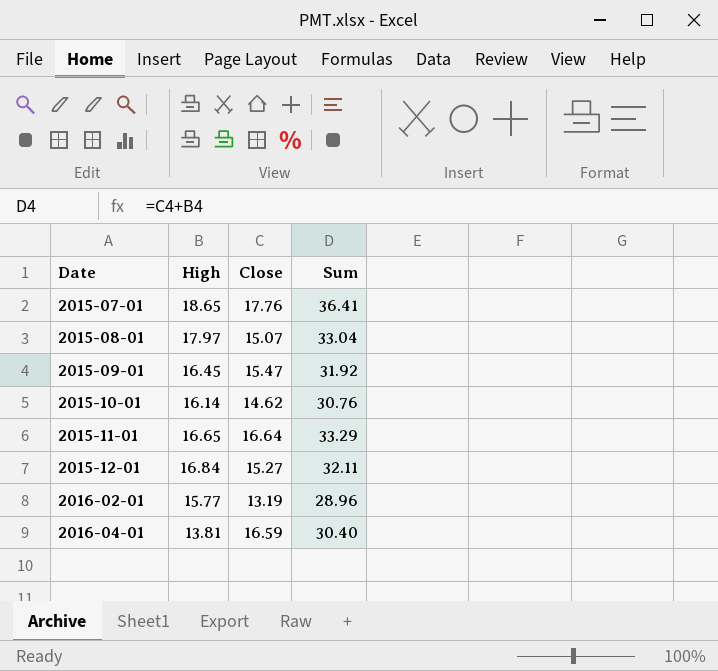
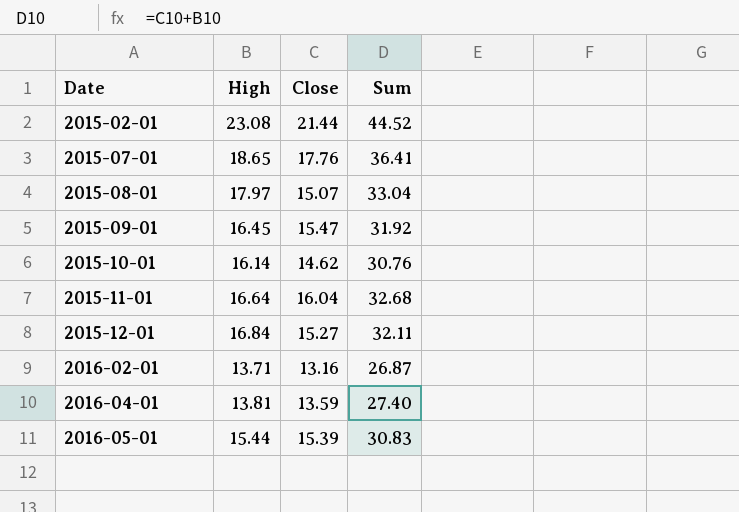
row 2015-02-01: none -> 23.08 | 21.44 | 44.52
2015-11-01 | High: 16.65 -> 16.64
2015-11-01 | Close: 16.64 -> 16.04
2015-11-01 | Sum: 33.29 -> 32.68
2016-02-01 | High: 15.77 -> 13.71
2016-02-01 | Close: 13.19 -> 13.16
2016-02-01 | Sum: 28.96 -> 26.87
2016-04-01 | Close: 16.59 -> 13.59
2016-04-01 | Sum: 30.40 -> 27.40
row 2016-05-01: none -> 15.44 | 15.39 | 30.83

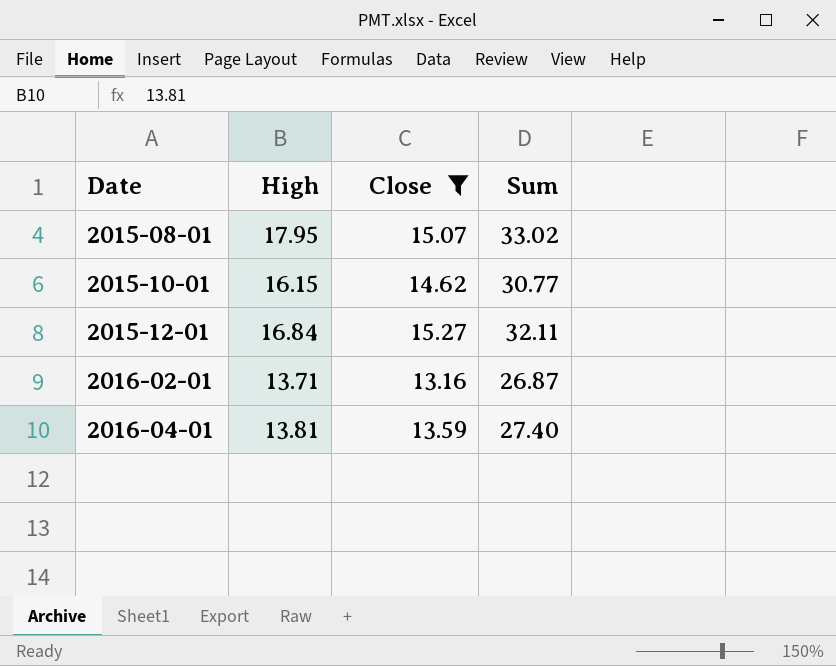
filter: none -> Close <= 15.27
2015-08-01 | High: 17.97 -> 17.95
2015-08-01 | Sum: 33.04 -> 33.02
2015-10-01 | High: 16.14 -> 16.15
2015-10-01 | Sum: 30.76 -> 30.77

